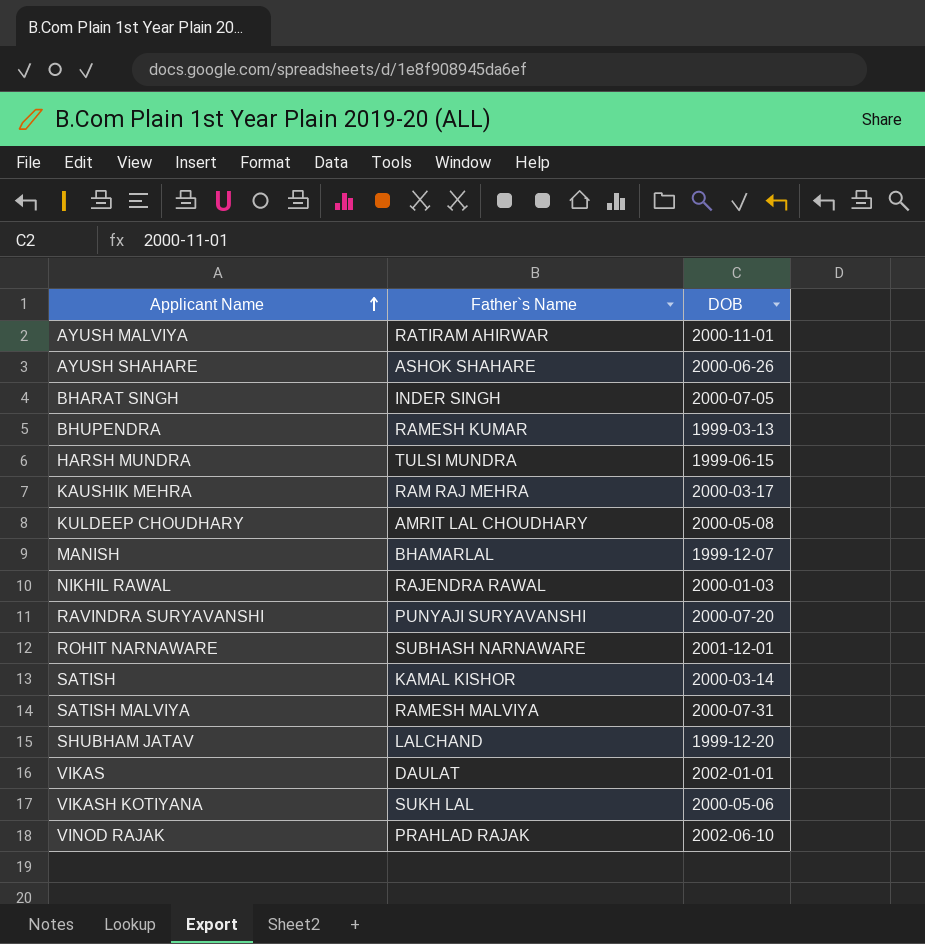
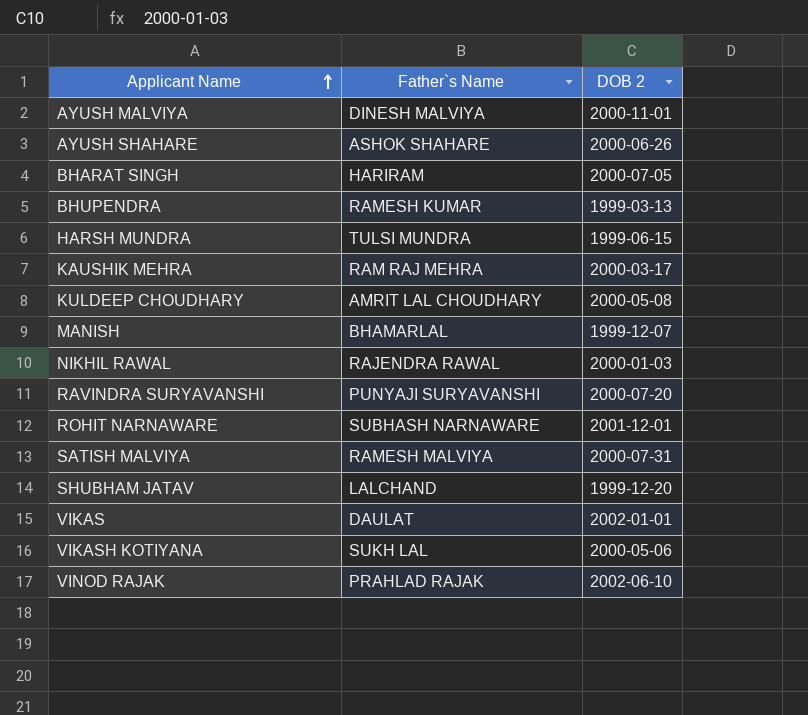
column name: DOB -> DOB 2
row SATISH: KAMAL KISHOR | 2000-03-14 -> none
AYUSH MALVIYA | Father`s Name: RATIRAM AHIRWAR -> DINESH MALVIYA
BHARAT SINGH | Father`s Name: INDER SINGH -> HARIRAM

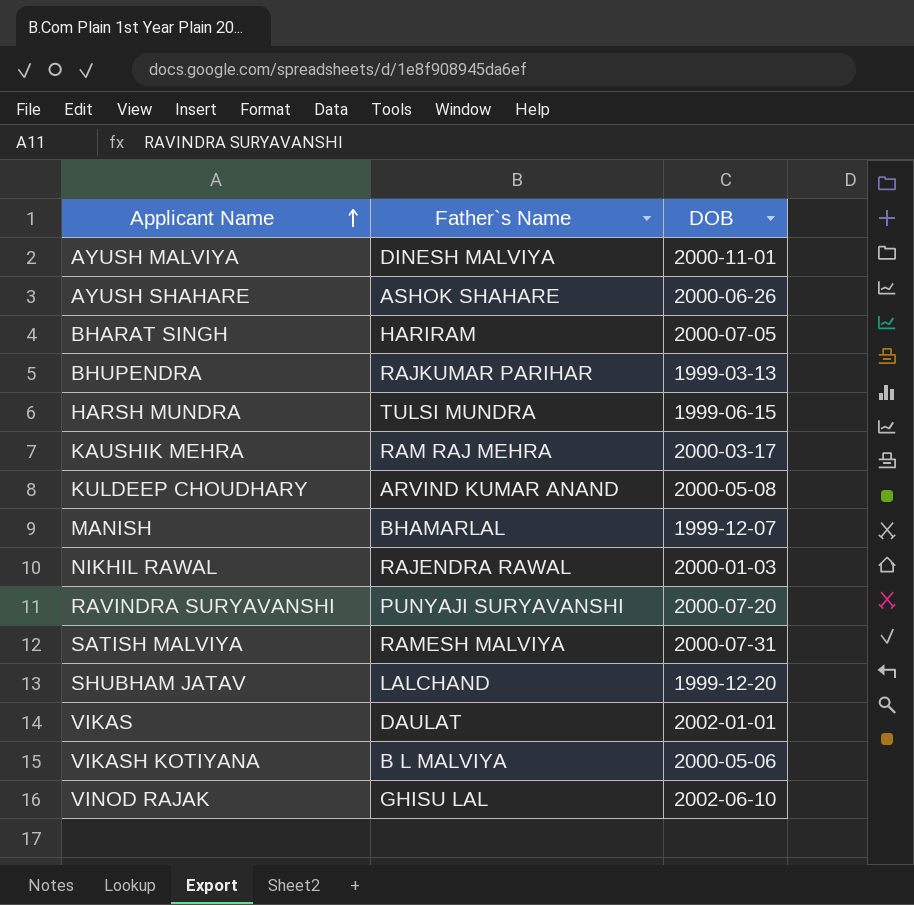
column name: DOB 2 -> DOB
row ROHIT NARNAWARE: SUBHASH NARNAWARE | 2001-12-01 -> none
BHUPENDRA | Father`s Name: RAMESH KUMAR -> RAJKUMAR PARIHAR
KULDEEP CHOUDHARY | Father`s Name: AMRIT LAL CHOUDHARY -> ARVIND KUMAR ANAND
VIKASH KOTIYANA | Father`s Name: SUKH LAL -> B L MALVIYA
VINOD RAJAK | Father`s Name: PRAHLAD RAJAK -> GHISU LAL

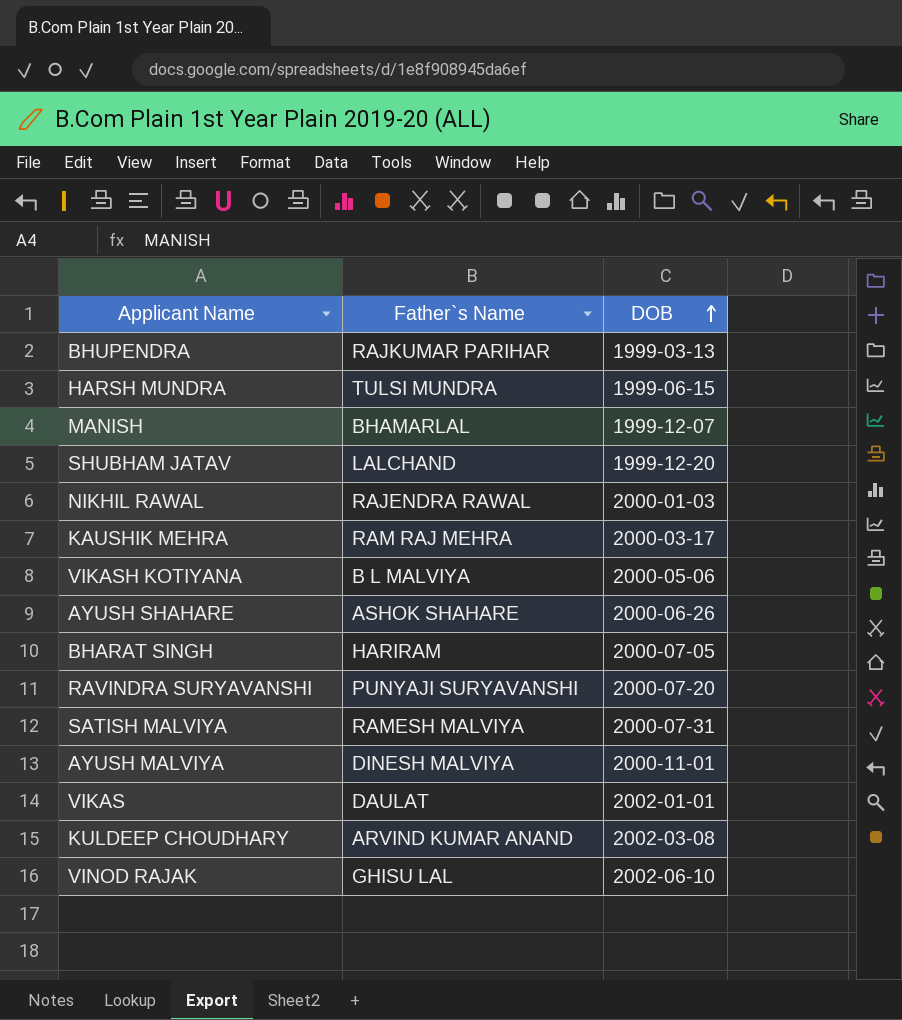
row order: Applicant Name ascending -> DOB ascending
KULDEEP CHOUDHARY | DOB: 2000-05-08 -> 2002-03-08

